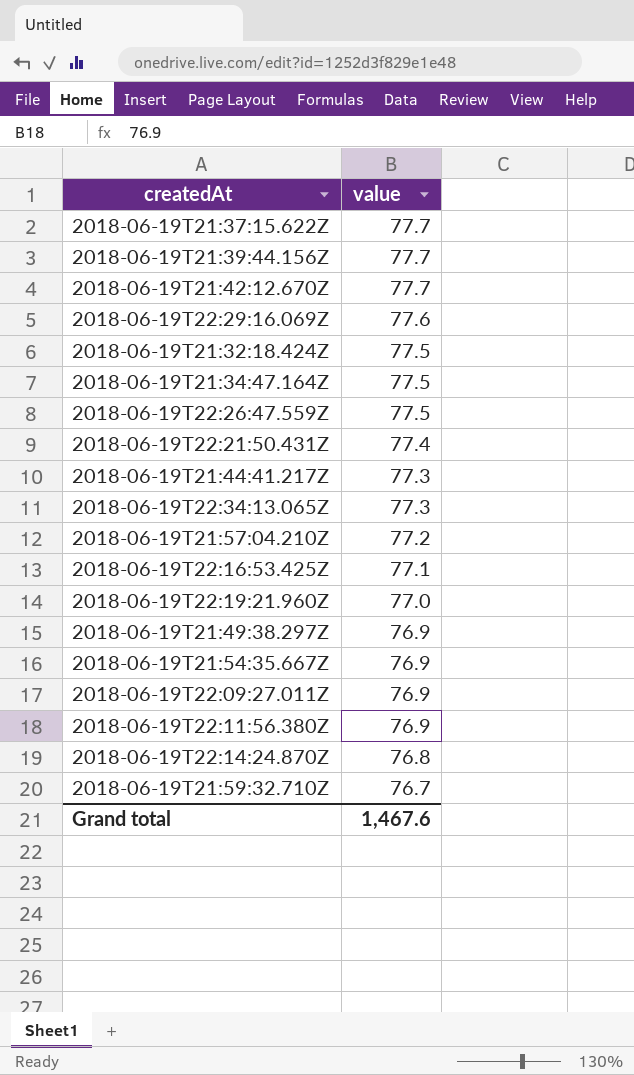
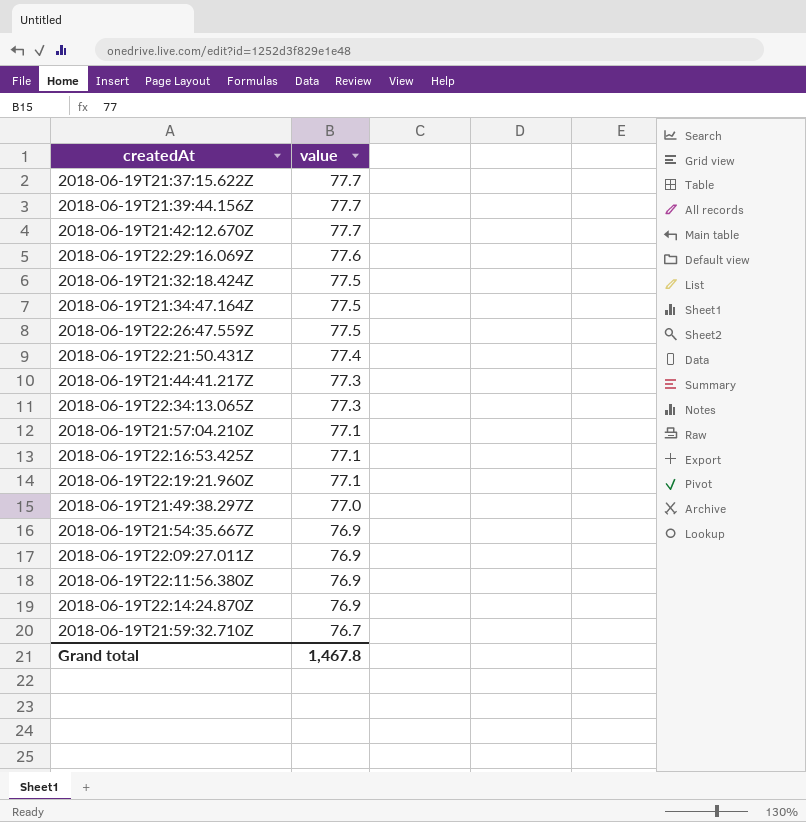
2018-06-19T21:57:04.210Z | value: 77.2 -> 77.1
2018-06-19T22:19:21.960Z | value: 77.0 -> 77.1
2018-06-19T21:49:38.297Z | value: 76.9 -> 77.0
2018-06-19T22:14:24.870Z | value: 76.8 -> 76.9
Grand total | value: 1,467.6 -> 1,467.8

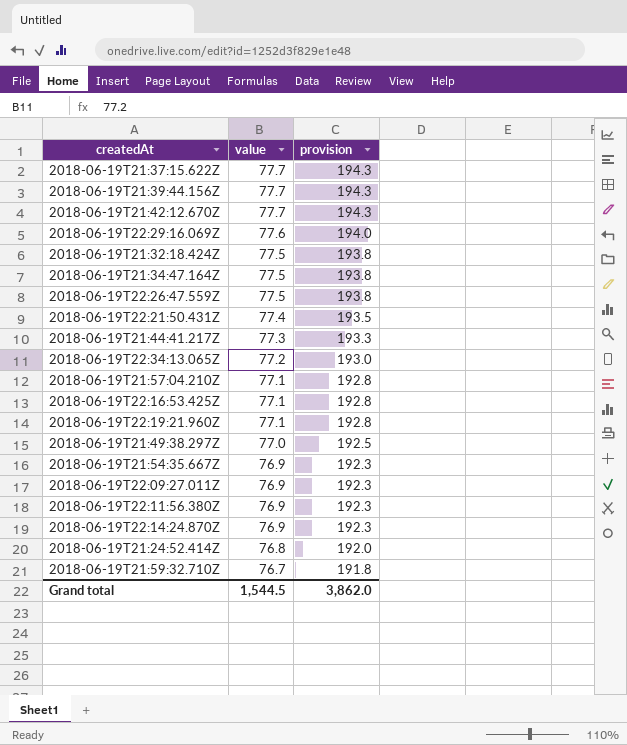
column provision | formula: none -> [value] * 2.5
2018-06-19T22:34:13.065Z | value: 77.3 -> 77.2
row 2018-06-19T21:24:52.414Z: none -> 76.8 | 192.0
Grand total | value: 1,467.8 -> 1,544.5

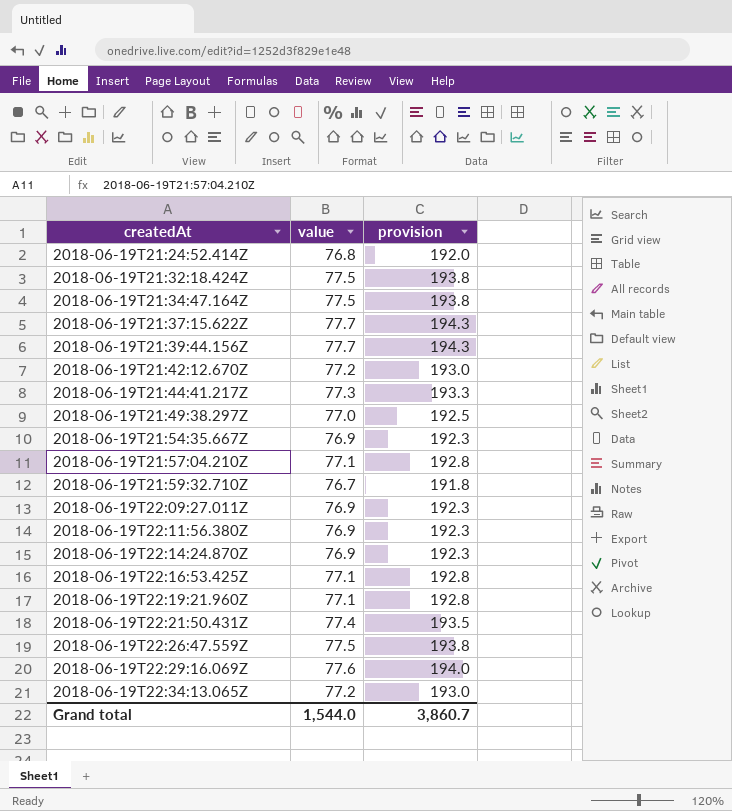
row order: value descending -> createdAt ascending
2018-06-19T21:42:12.670Z | value: 77.7 -> 77.2
2018-06-19T21:42:12.670Z | provision: 194.3 -> 193.0
Grand total | value: 1,544.5 -> 1,544.0
Grand total | provision: 3,862.0 -> 3,860.7

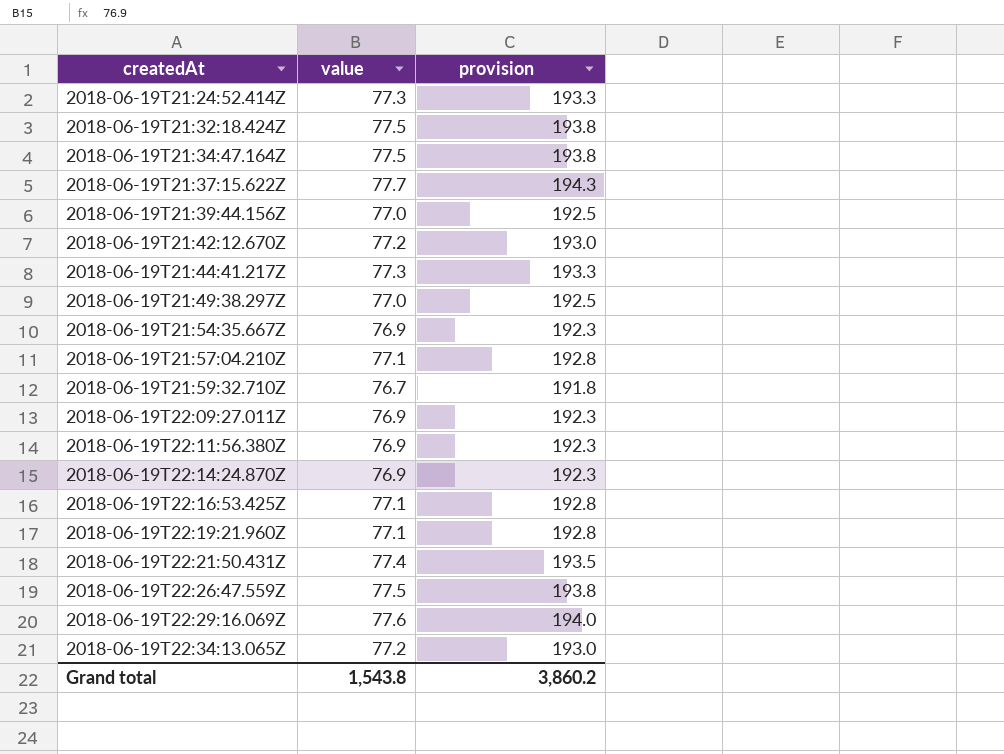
2018-06-19T21:24:52.414Z | value: 76.8 -> 77.3
2018-06-19T21:24:52.414Z | provision: 192.0 -> 193.3
2018-06-19T21:39:44.156Z | value: 77.7 -> 77.0
2018-06-19T21:39:44.156Z | provision: 194.3 -> 192.5
Grand total | value: 1,544.0 -> 1,543.8
Grand total | provision: 3,860.7 -> 3,860.2

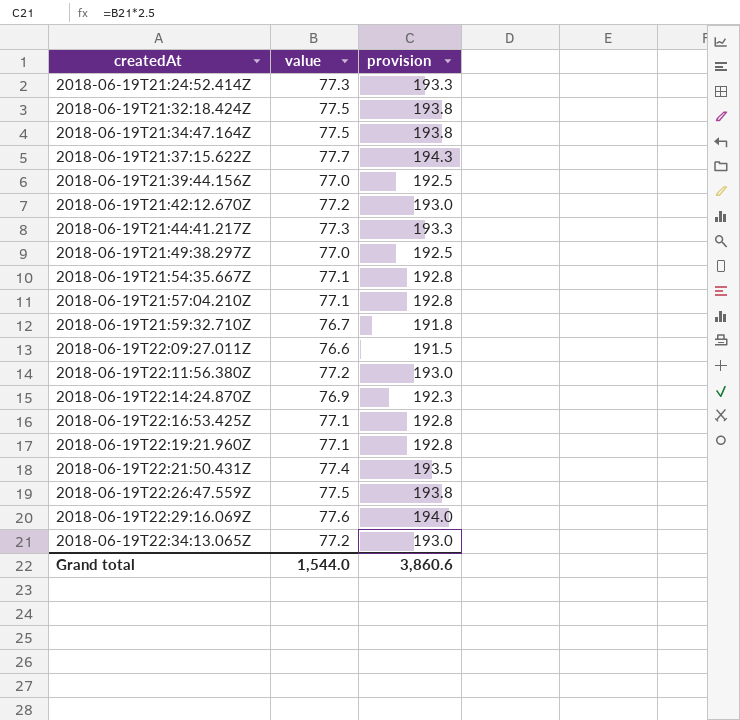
2018-06-19T21:54:35.667Z | value: 76.9 -> 77.1
2018-06-19T21:54:35.667Z | provision: 192.3 -> 192.8
2018-06-19T22:09:27.011Z | value: 76.9 -> 76.6
2018-06-19T22:09:27.011Z | provision: 192.3 -> 191.5
2018-06-19T22:11:56.380Z | value: 76.9 -> 77.2
2018-06-19T22:11:56.380Z | provision: 192.3 -> 193.0
Grand total | value: 1,543.8 -> 1,544.0
Grand total | provision: 3,860.2 -> 3,860.6

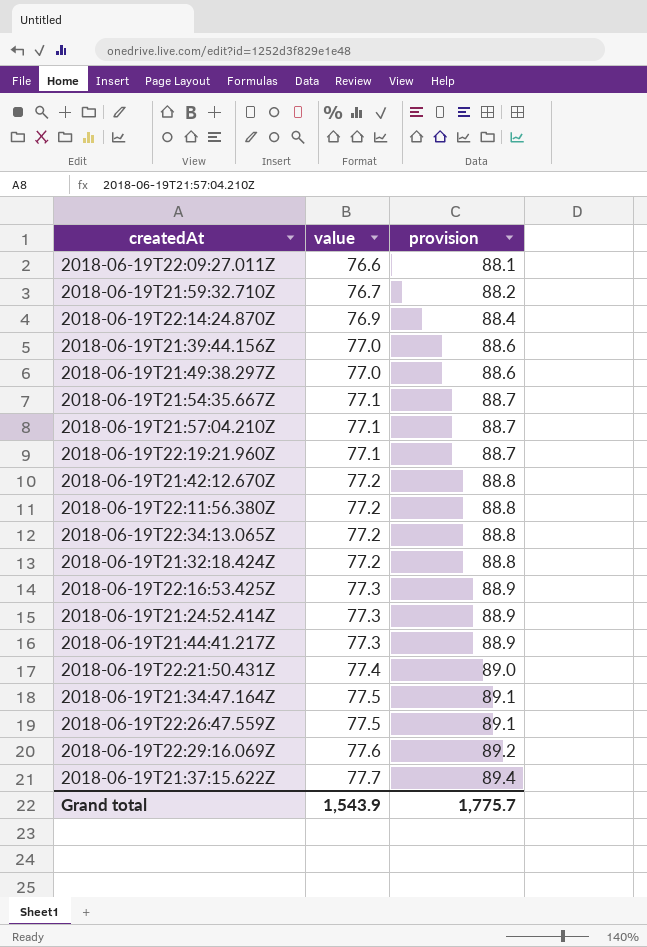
row order: createdAt ascending -> value ascending
column provision | formula: [value] * 2.5 -> [value] * 1.15
2018-06-19T21:32:18.424Z | value: 77.5 -> 77.2
2018-06-19T22:16:53.425Z | value: 77.1 -> 77.3
Grand total | value: 1,544.0 -> 1,543.9
Grand total | provision: 3,860.6 -> 1,775.7

